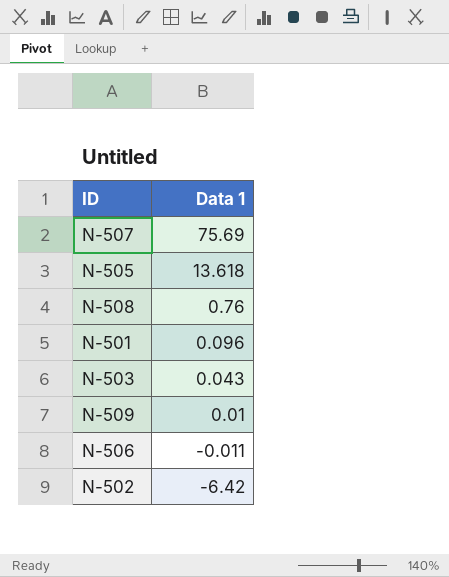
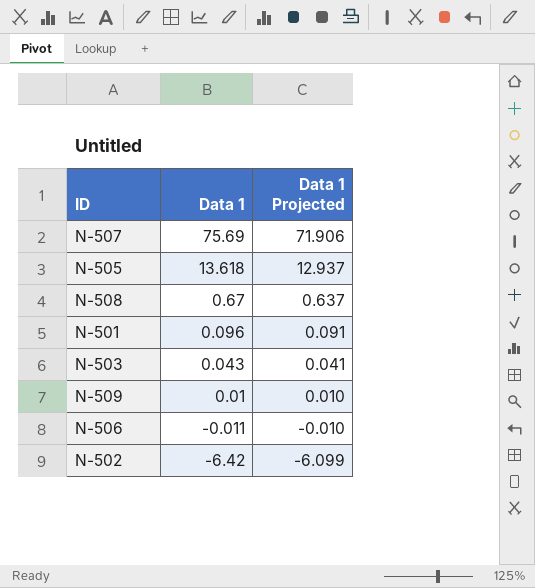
column Data 1 Projected | formula: none -> [Data 1] * 0.95
N-508 | Data 1: 0.76 -> 0.67

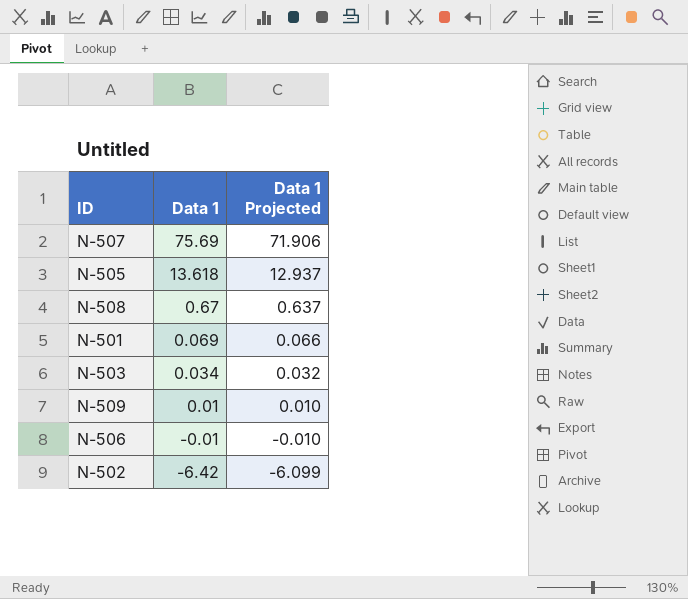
N-501 | Data 1: 0.096 -> 0.069
N-501 | Data 1 Projected: 0.091 -> 0.066
N-503 | Data 1: 0.043 -> 0.034
N-503 | Data 1 Projected: 0.041 -> 0.032
N-506 | Data 1: -0.011 -> -0.01

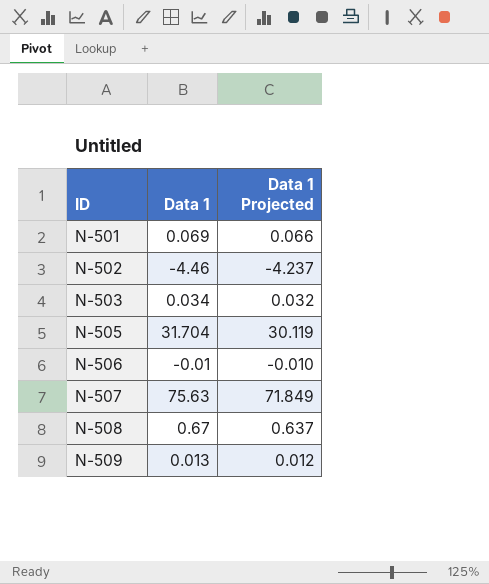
row order: Data 1 descending -> ID ascending
N-502 | Data 1: -6.42 -> -4.46
N-502 | Data 1 Projected: -6.099 -> -4.237
N-505 | Data 1: 13.618 -> 31.704
N-505 | Data 1 Projected: 12.937 -> 30.119
N-507 | Data 1: 75.69 -> 75.63
N-507 | Data 1 Projected: 71.906 -> 71.849
N-509 | Data 1: 0.01 -> 0.013
N-509 | Data 1 Projected: 0.010 -> 0.012

